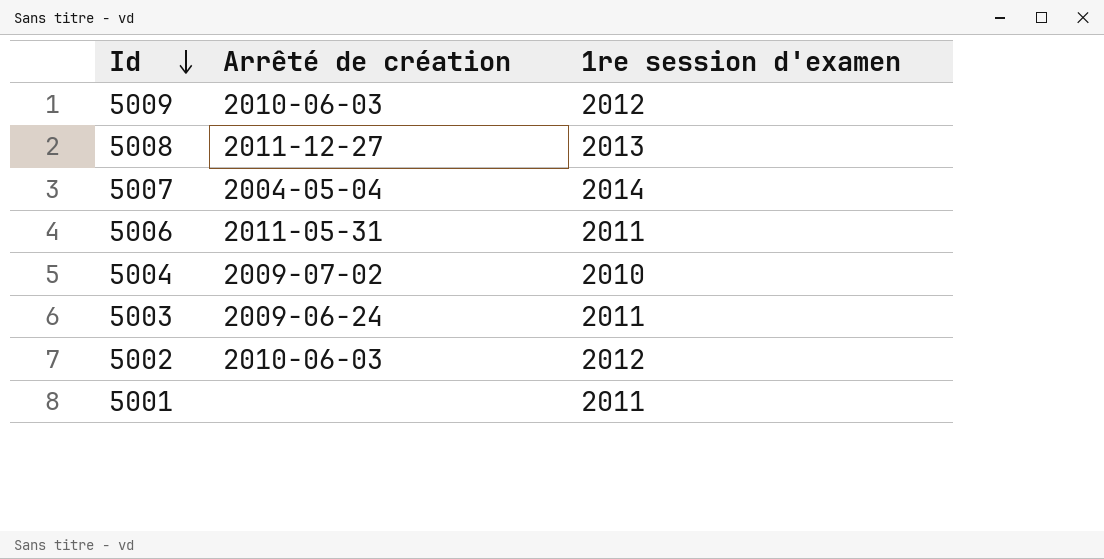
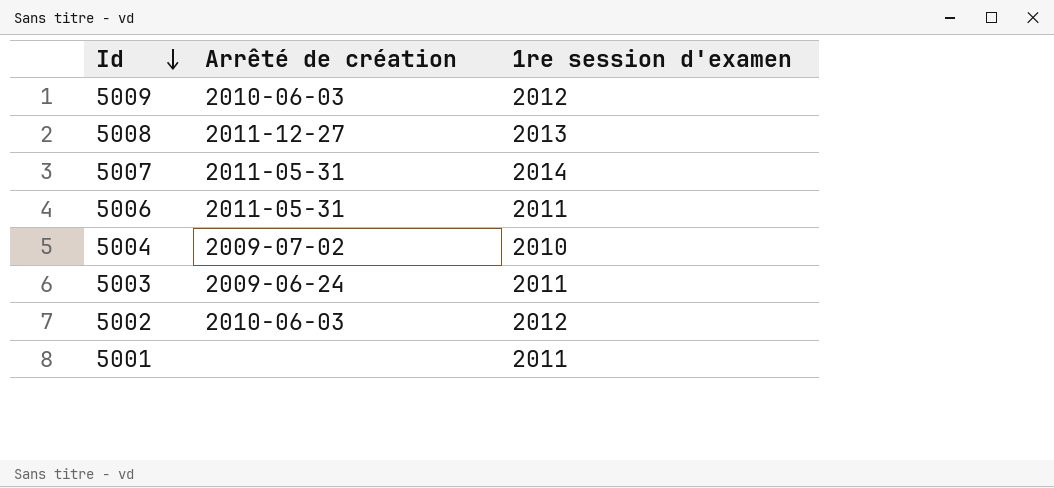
5007 | Arrêté de création: 2004-05-04 -> 2011-05-31

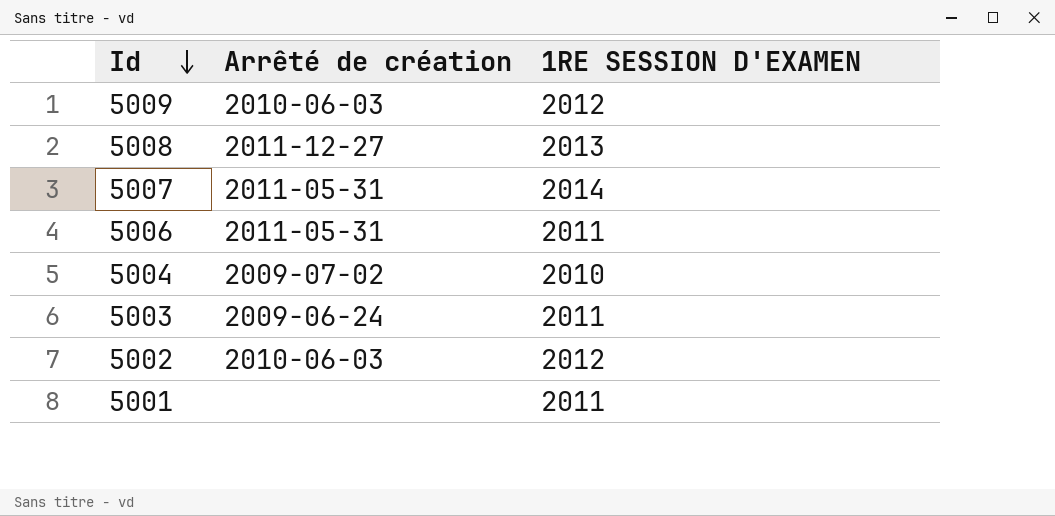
column name: 1re session d'examen -> 1RE SESSION D'EXAMEN

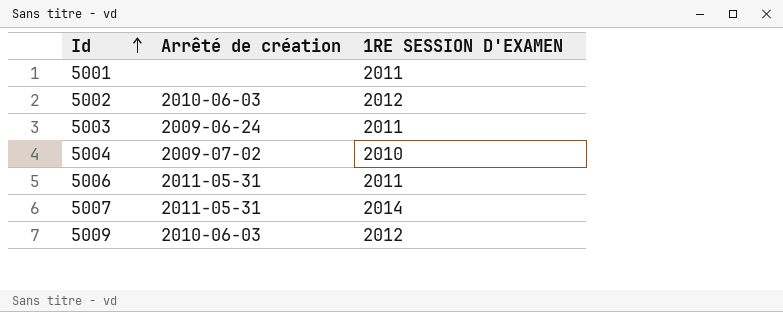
row order: Id descending -> Id ascending
row 5008: 2011-12-27 | 2013 -> none

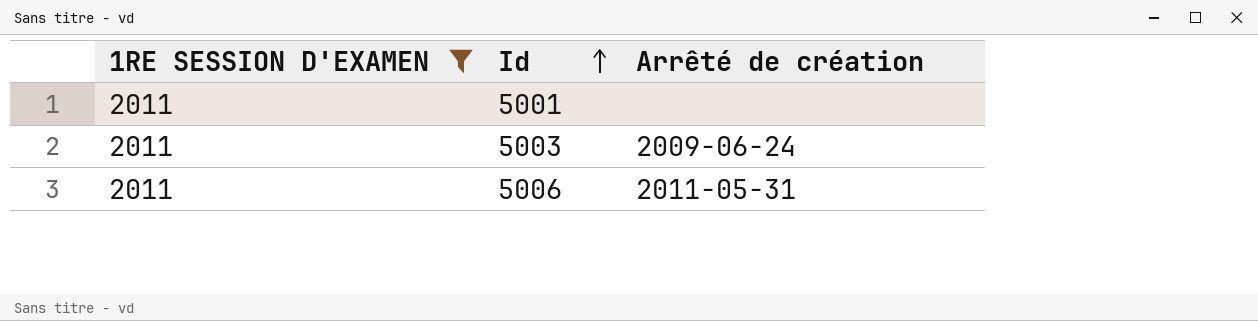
filter: none -> 1RE SESSION D'EXAMEN = 2011
column 1RE SESSION D'EXAMEN | position: 3 -> 1

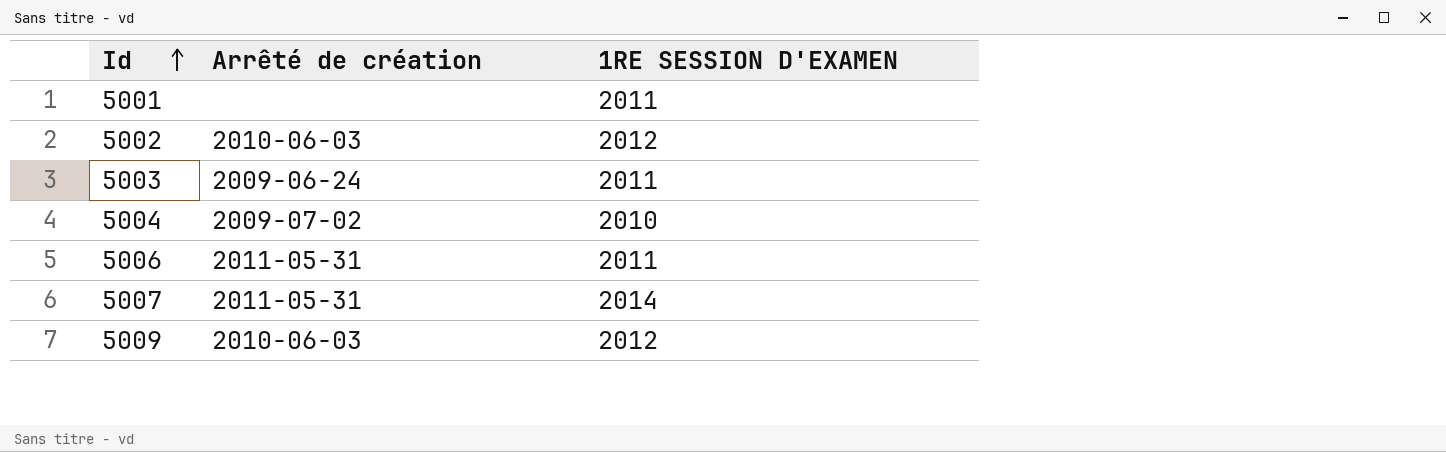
filter: 1RE SESSION D'EXAMEN = 2011 -> none
column 1RE SESSION D'EXAMEN | position: 1 -> 3

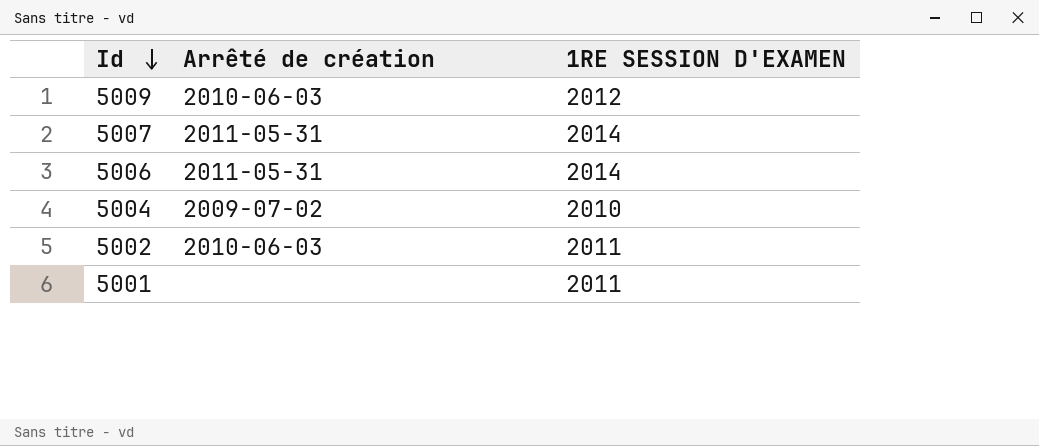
row order: Id ascending -> Id descending
row 5003: 2009-06-24 | 2011 -> none
5006 | 1RE SESSION D'EXAMEN: 2011 -> 2014
5002 | 1RE SESSION D'EXAMEN: 2012 -> 2011

